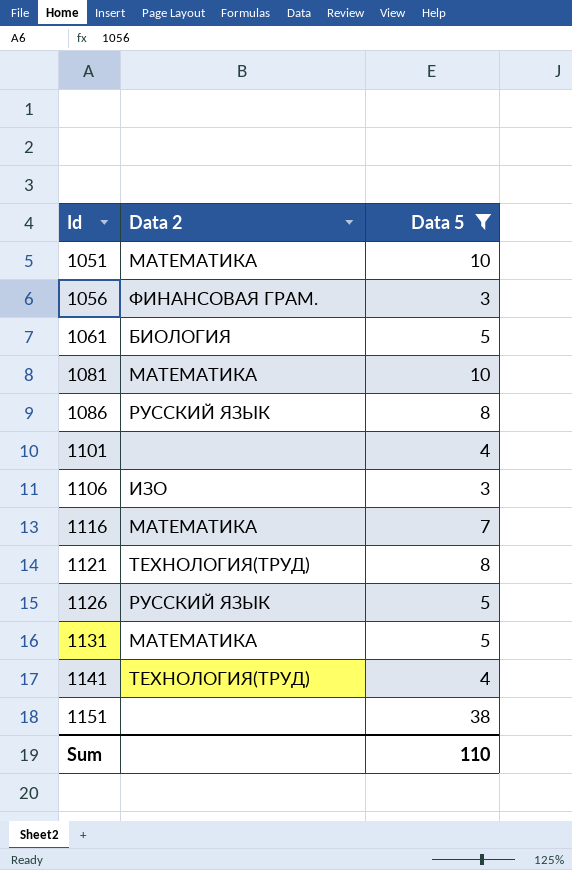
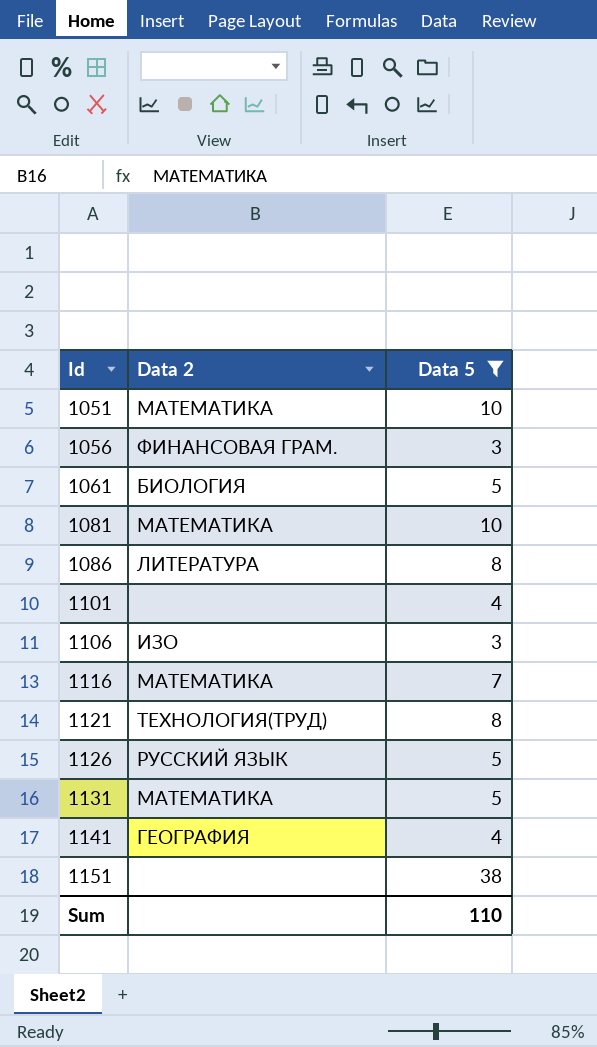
1086 | Data 2: РУССКИЙ ЯЗЫК -> ЛИТЕРАТУРА
1141 | Data 2: ТЕХНОЛОГИЯ(ТРУД) -> ГЕОГРАФИЯ

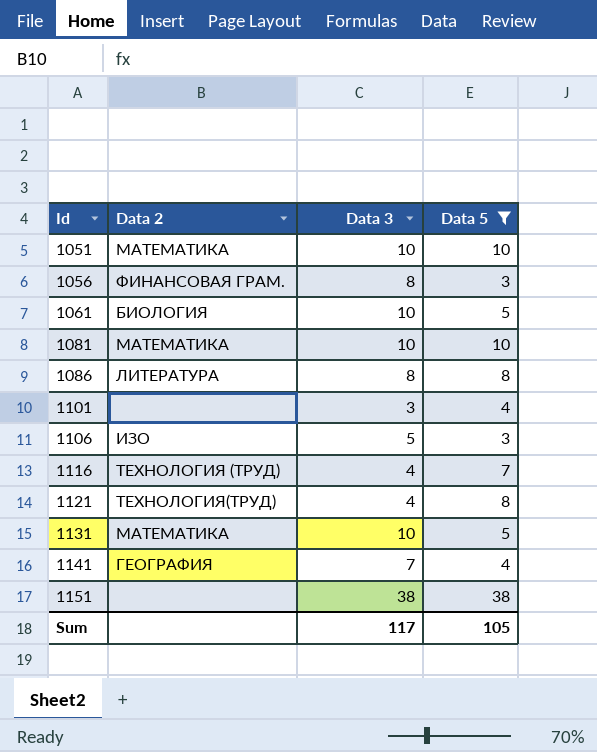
column Data 3 | position: none -> 3
row 1126: РУССКИЙ ЯЗЫК | 5 -> none
1116 | Data 2: МАТЕМАТИКА -> ТЕХНОЛОГИЯ (ТРУД)
Sum | Data 5: 110 -> 105

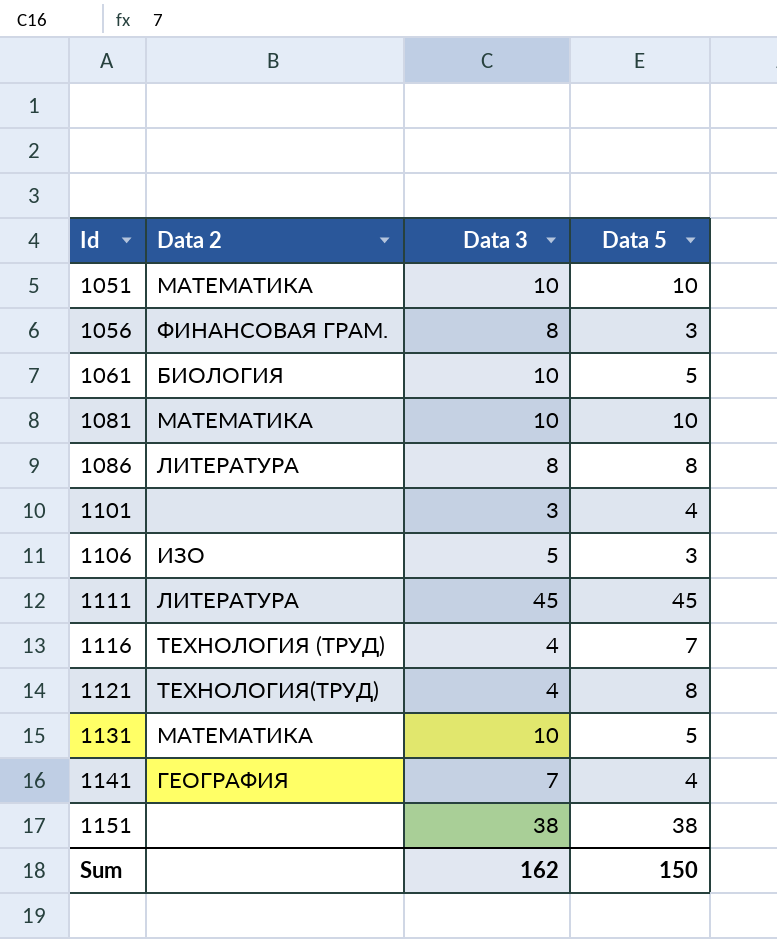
filter: Data 5 != 45 -> none
Sum | Data 3: 117 -> 162
Sum | Data 5: 105 -> 150

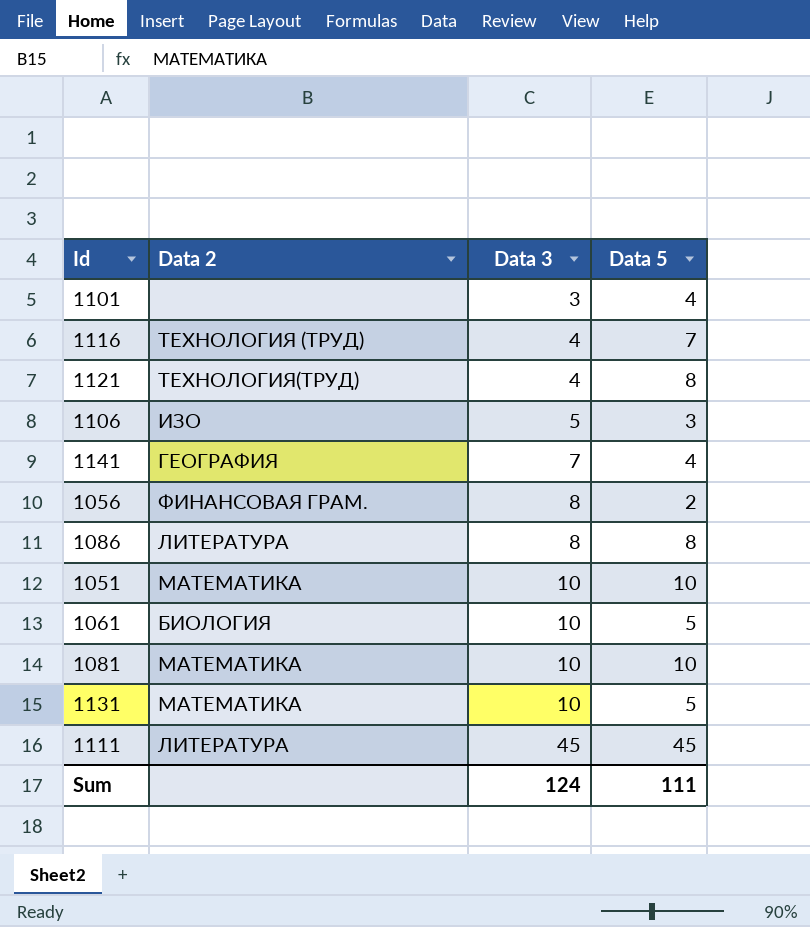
row order: Id ascending -> Data 3 ascending
row 1151: none | 38 | 38 -> none
1056 | Data 5: 3 -> 2
Sum | Data 3: 162 -> 124
Sum | Data 5: 150 -> 111

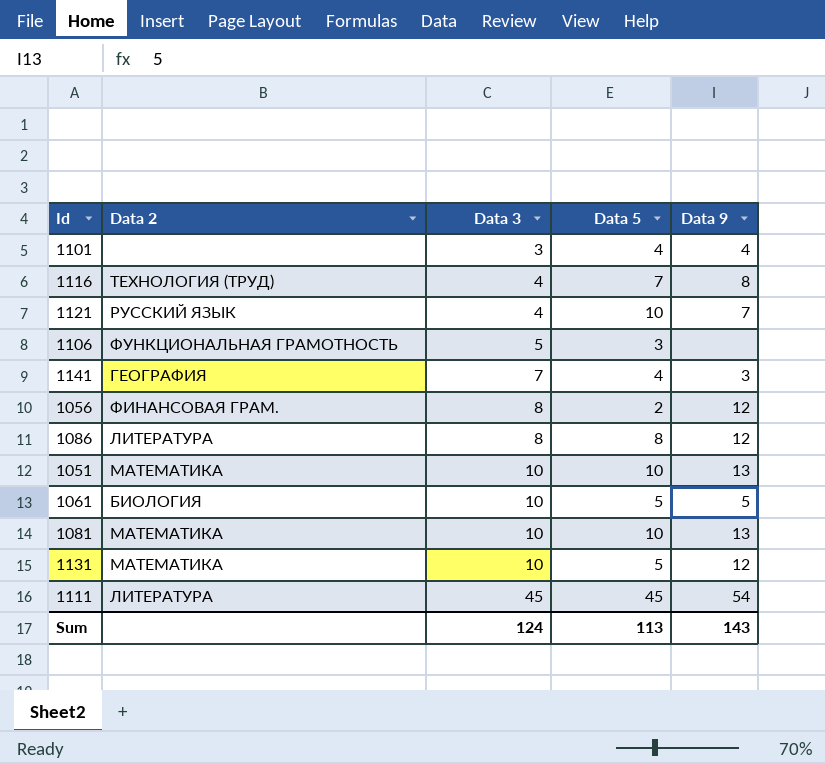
column Data 9 | position: none -> 5
1121 | Data 2: ТЕХНОЛОГИЯ(ТРУД) -> РУССКИЙ ЯЗЫК
1121 | Data 5: 8 -> 10
1106 | Data 2: ИЗО -> ФУНКЦИОНАЛЬНАЯ ГРАМОТНОСТЬ
Sum | Data 5: 111 -> 113

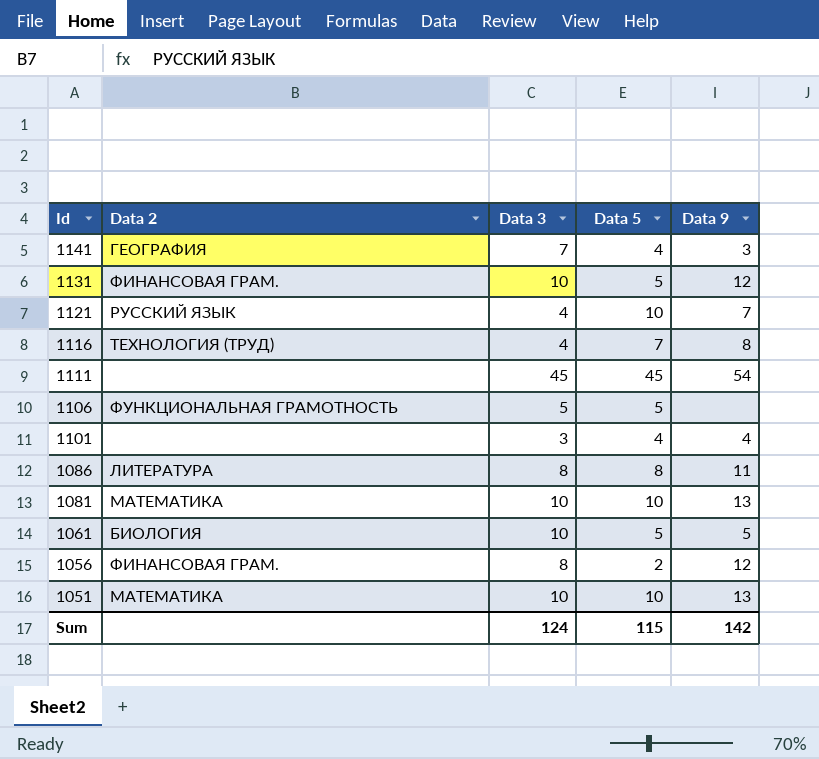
row order: Data 3 ascending -> Id descending
1131 | Data 2: МАТЕМАТИКА -> ФИНАНСОВАЯ ГРАМ.
1111 | Data 2: ЛИТЕРАТУРА -> none
1106 | Data 5: 3 -> 5
1086 | Data 9: 12 -> 11
Sum | Data 5: 113 -> 115
Sum | Data 9: 143 -> 142

